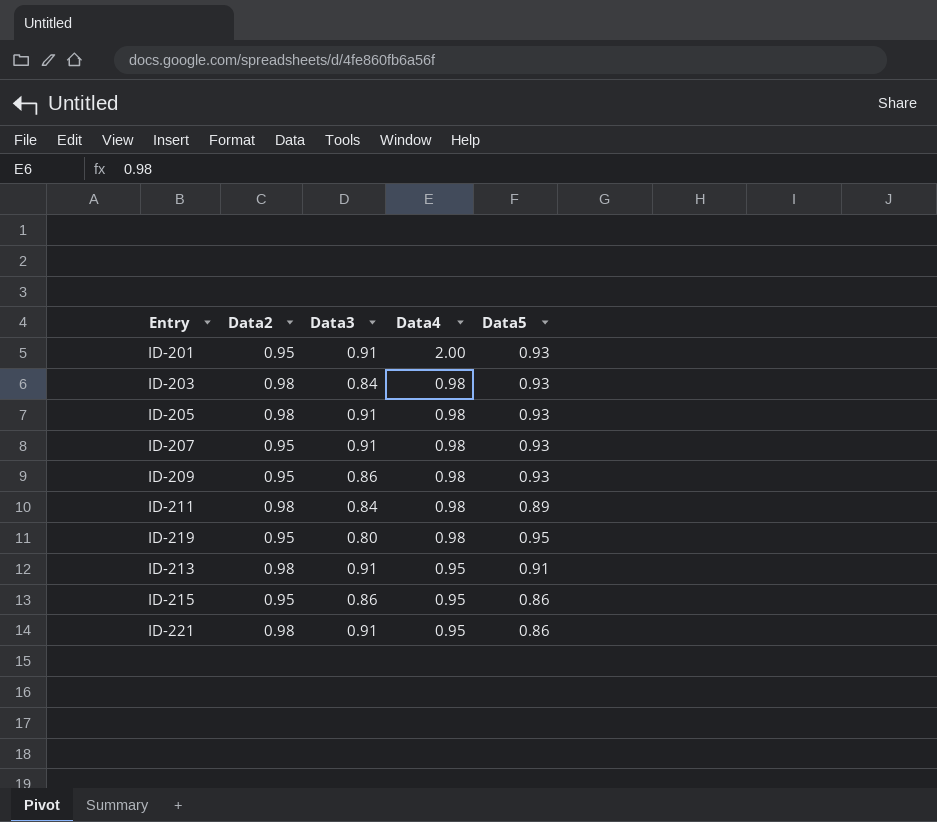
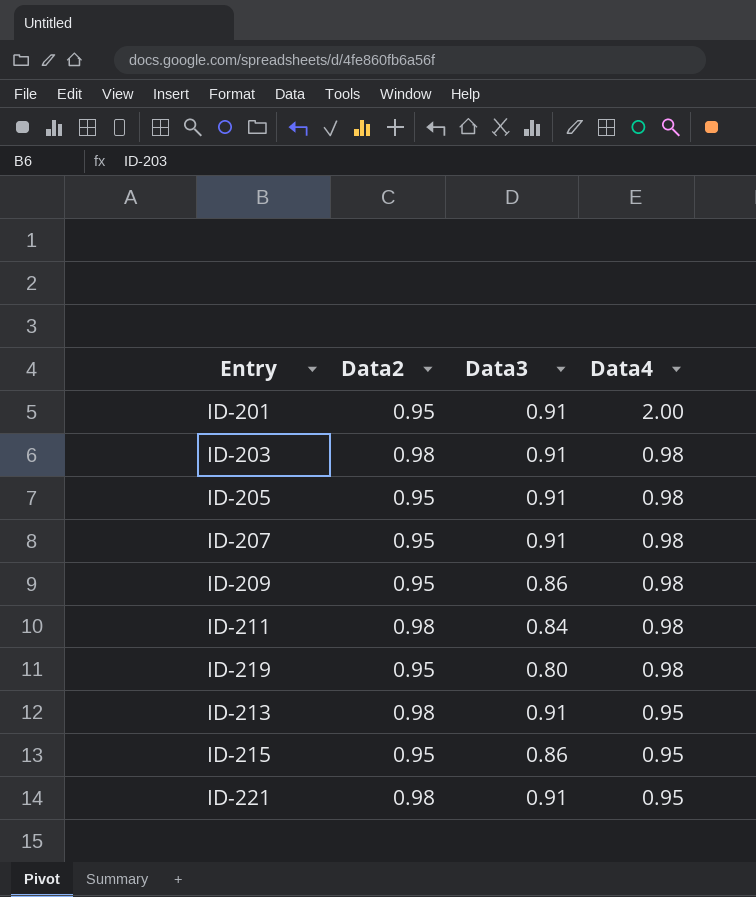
column Data5 | position: 5 -> none
ID-203 | Data3: 0.84 -> 0.91
ID-205 | Data2: 0.98 -> 0.95

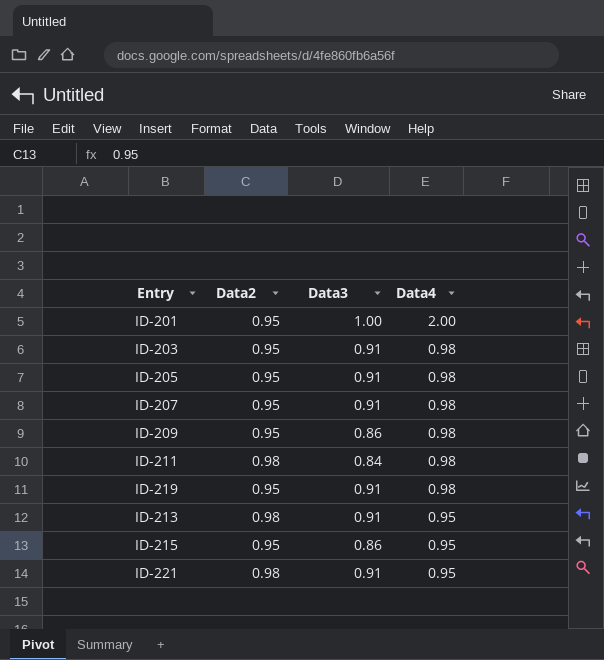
ID-201 | Data3: 0.91 -> 1.00
ID-203 | Data2: 0.98 -> 0.95
ID-219 | Data3: 0.80 -> 0.91

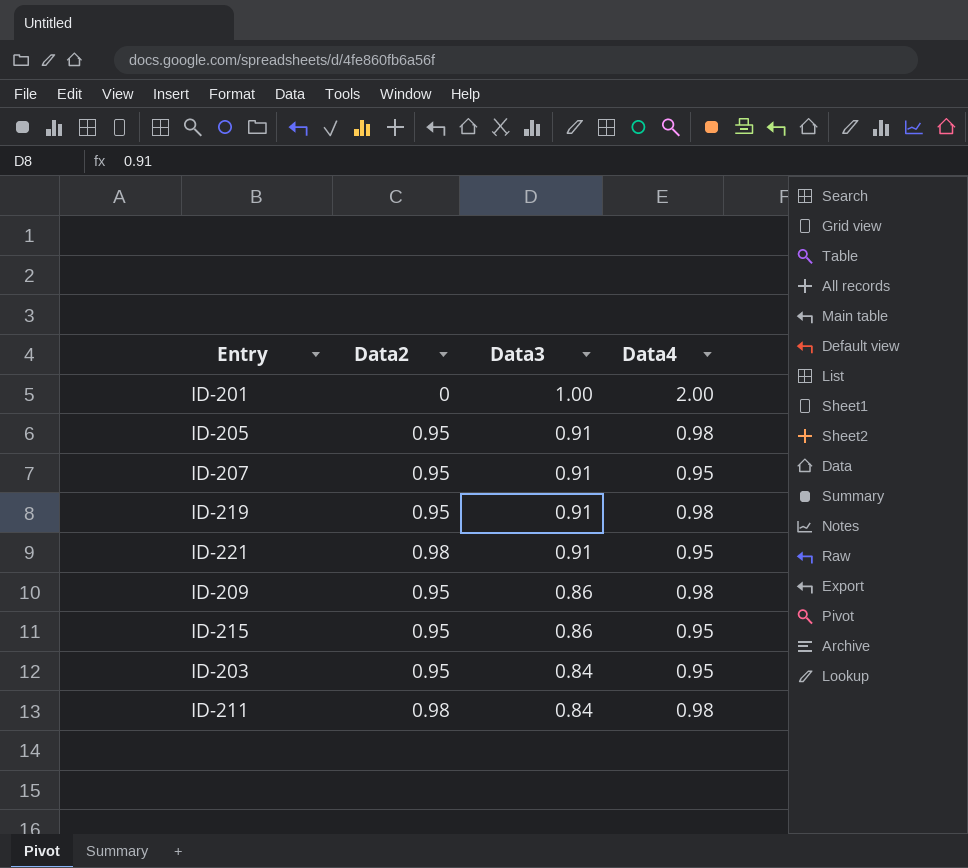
row order: Data4 descending -> Data3 descending
row ID-213: 0.98 | 0.91 | 0.95 -> none
ID-201 | Data2: 0.95 -> 0
ID-207 | Data4: 0.98 -> 0.95
ID-203 | Data3: 0.91 -> 0.84
ID-203 | Data4: 0.98 -> 0.95

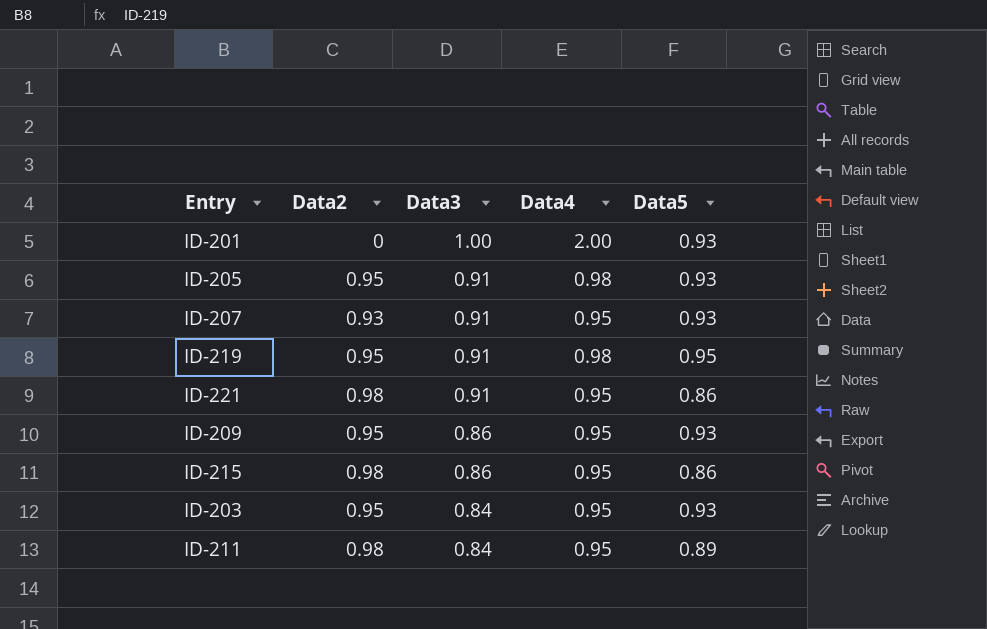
column Data5 | position: none -> 5
ID-207 | Data2: 0.95 -> 0.93
ID-209 | Data4: 0.98 -> 0.95
ID-215 | Data2: 0.95 -> 0.98
ID-211 | Data4: 0.98 -> 0.95

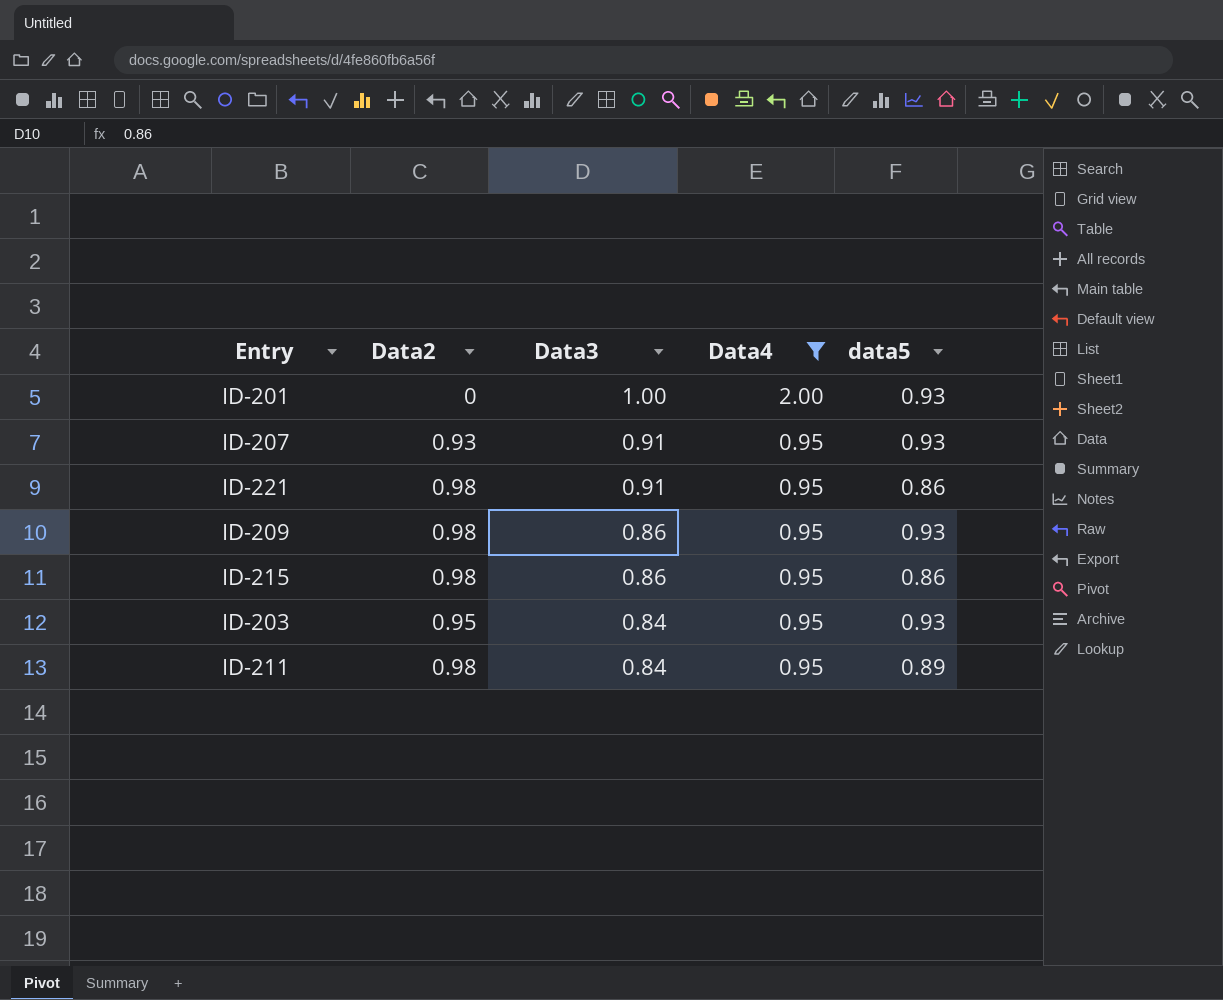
filter: none -> Data4 != 0.98
column name: Data5 -> data5
ID-209 | Data2: 0.95 -> 0.98

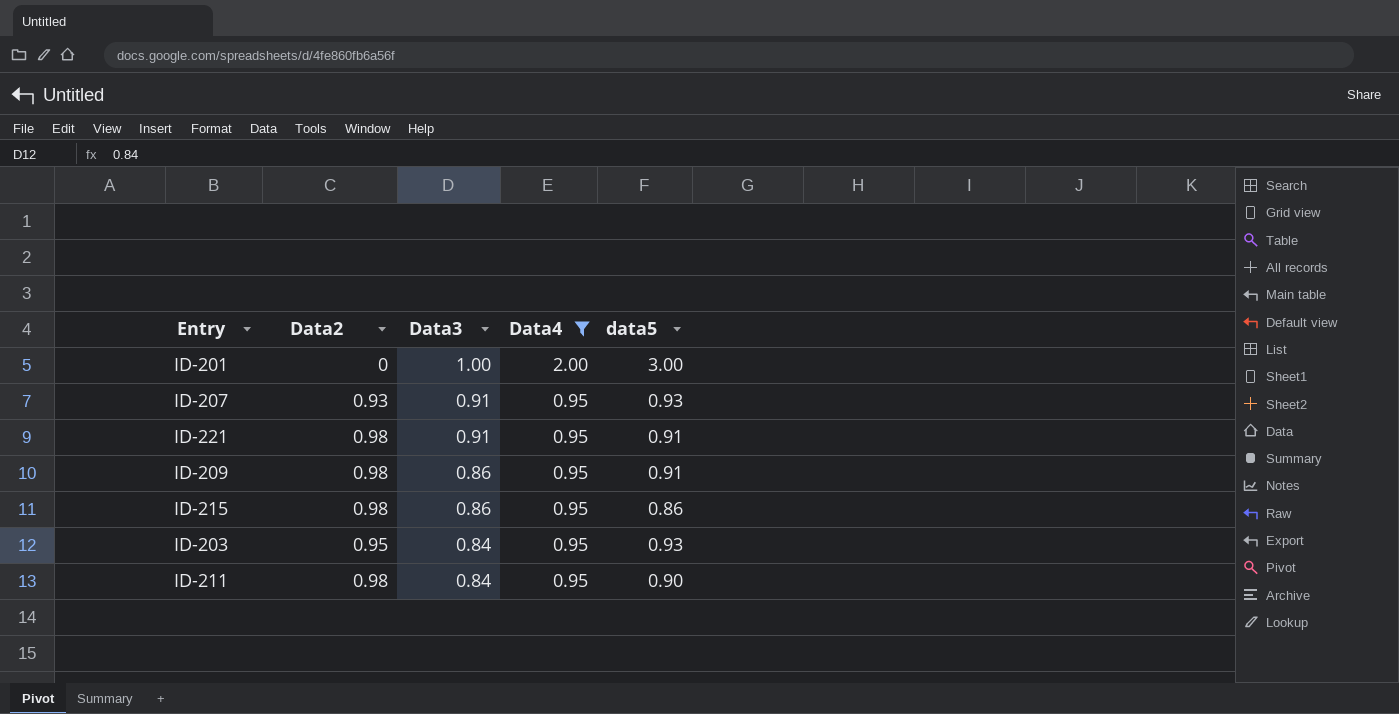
ID-201 | data5: 0.93 -> 3.00
ID-221 | data5: 0.86 -> 0.91
ID-209 | data5: 0.93 -> 0.91
ID-211 | data5: 0.89 -> 0.90

